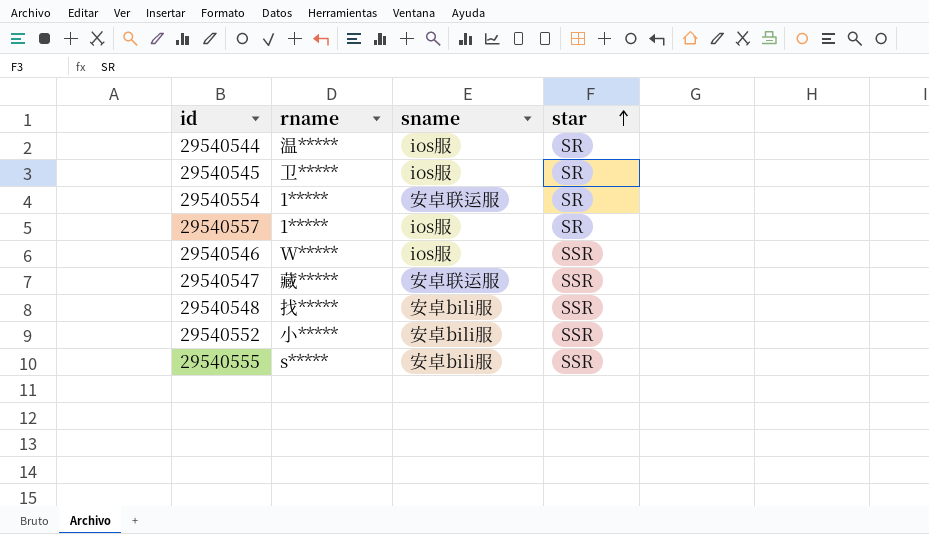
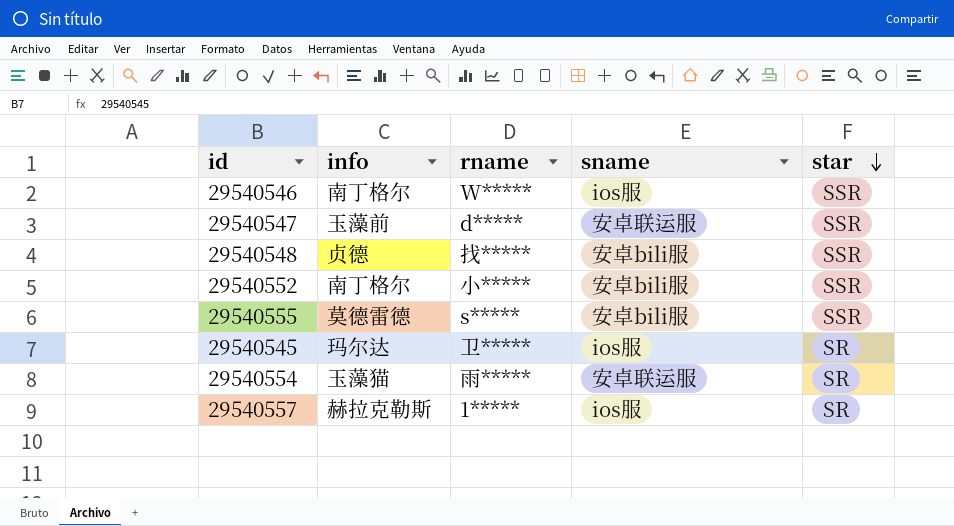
row order: star ascending -> star descending
column info | position: none -> 2
row 29540544: 温***** | ios服 | SR -> none
29540547 | rname: 藏***** -> d*****
29540554 | rname: 1***** -> 雨*****

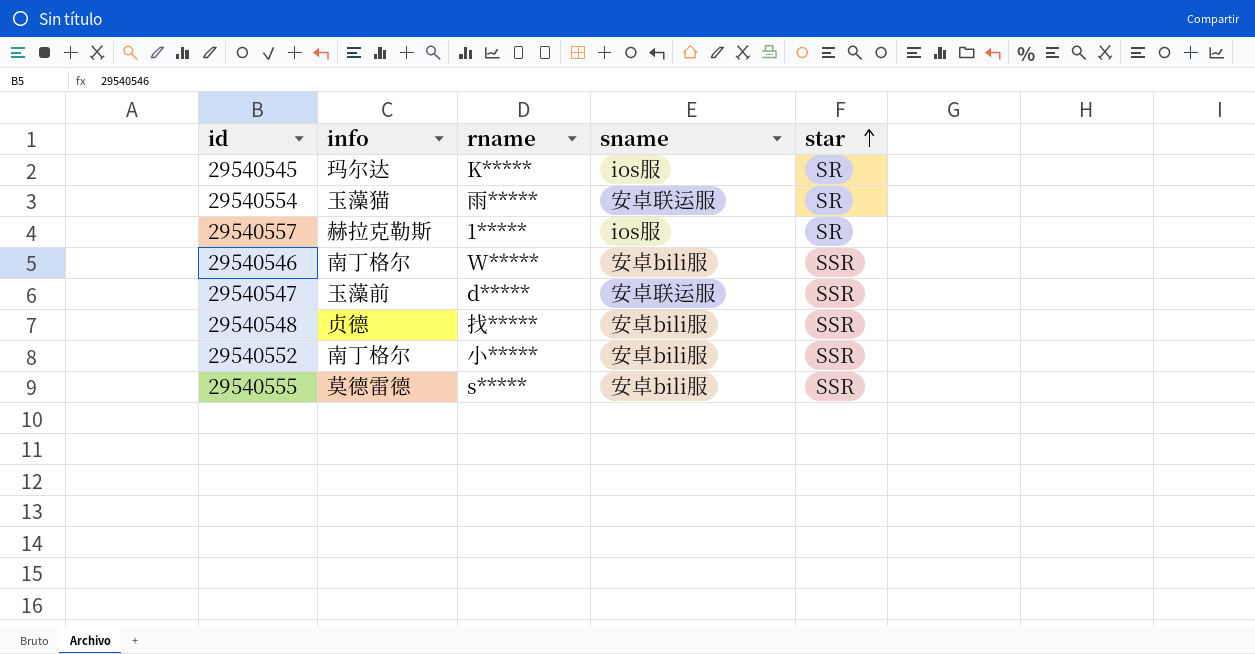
row order: star descending -> star ascending
29540545 | rname: 卫***** -> K*****
29540546 | sname: ios服 -> 安卓bili服

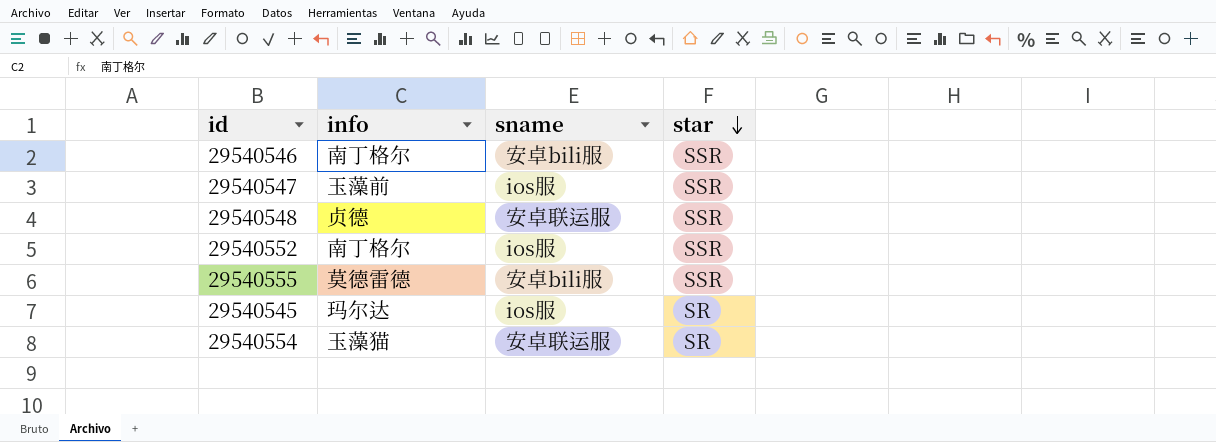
row order: star ascending -> star descending
column rname | position: 3 -> none
row 29540557: 赫拉克勒斯 | 1***** | ios服 | SR -> none
29540547 | sname: 安卓联运服 -> ios服
29540548 | sname: 安卓bili服 -> 安卓联运服
29540552 | sname: 安卓bili服 -> ios服

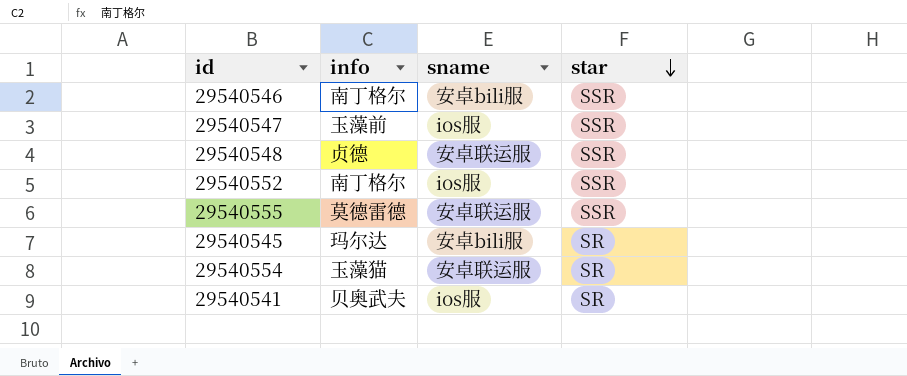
29540555 | sname: 安卓bili服 -> 安卓联运服
29540545 | sname: ios服 -> 安卓bili服
row 29540541: none -> 贝奥武夫 | ios服 | SR

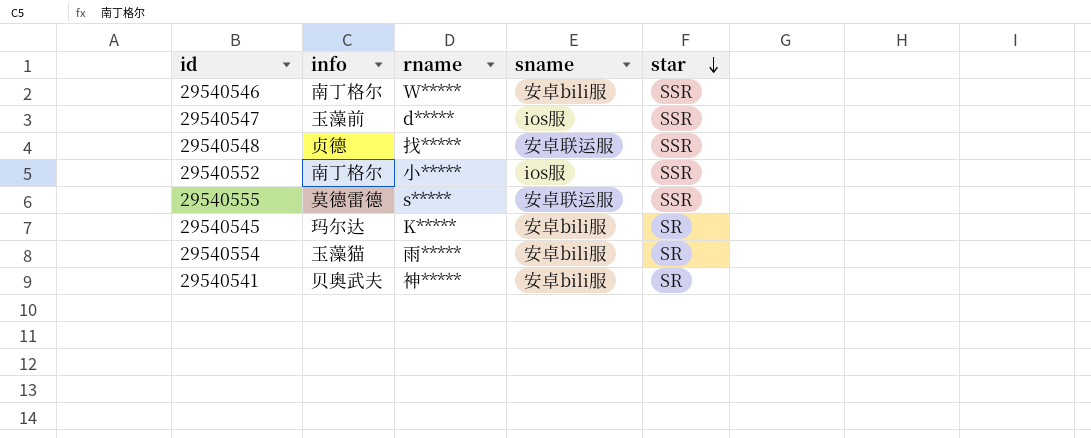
column rname | position: none -> 3
29540554 | sname: 安卓联运服 -> 安卓bili服
29540541 | sname: ios服 -> 安卓bili服

